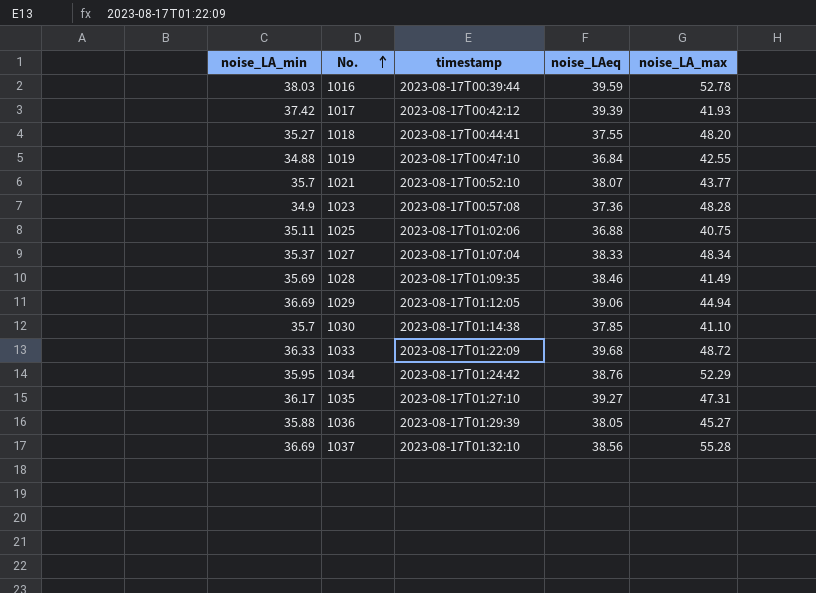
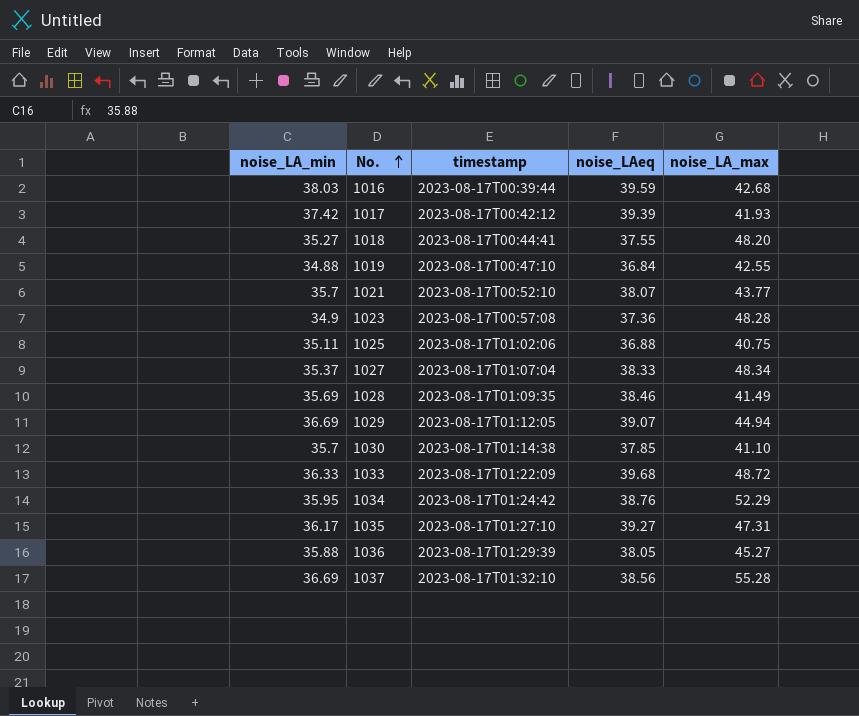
1016 | noise_LA_max: 52.78 -> 42.68
1029 | noise_LAeq: 39.06 -> 39.07

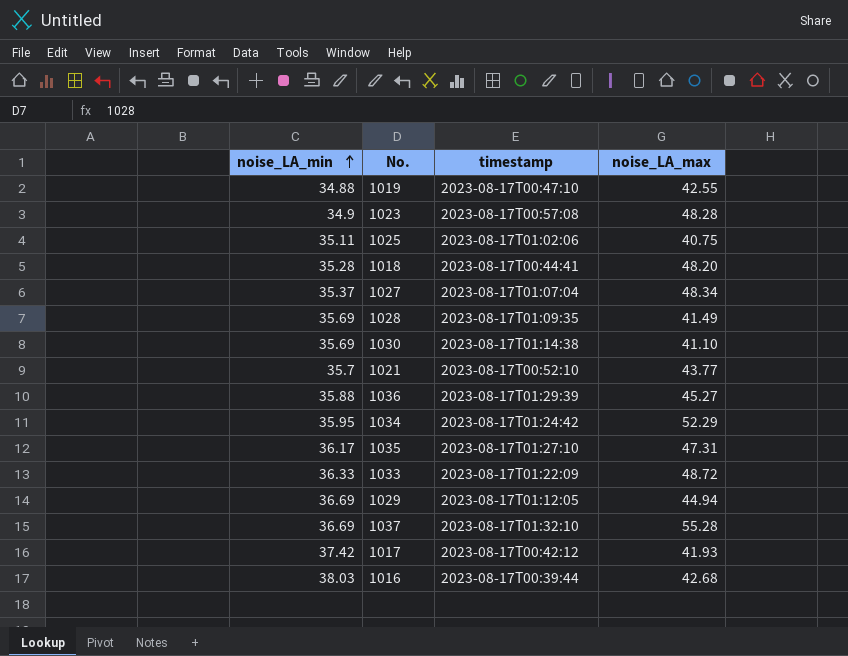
row order: No. ascending -> noise_LA_min ascending
column noise_LAeq | position: 4 -> none
1018 | noise_LA_min: 35.27 -> 35.28
1030 | noise_LA_min: 35.7 -> 35.69

